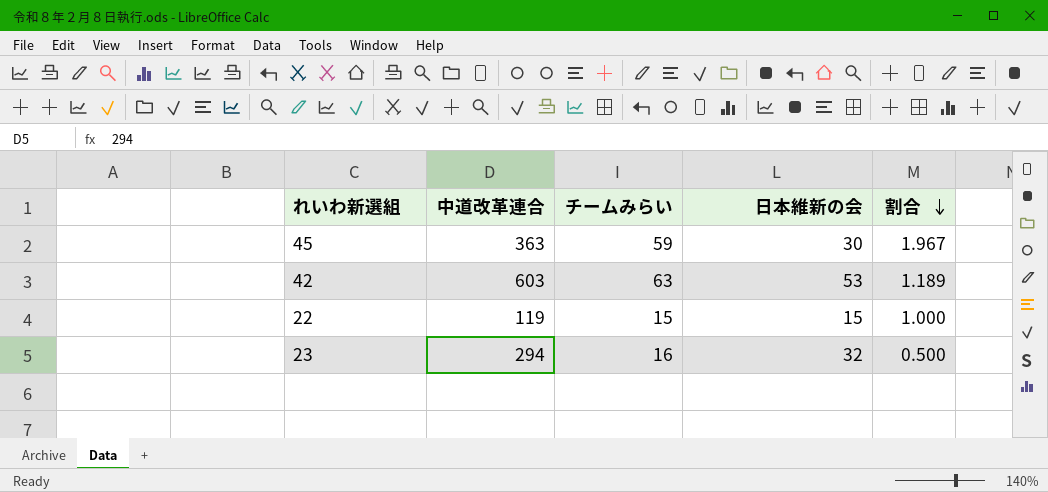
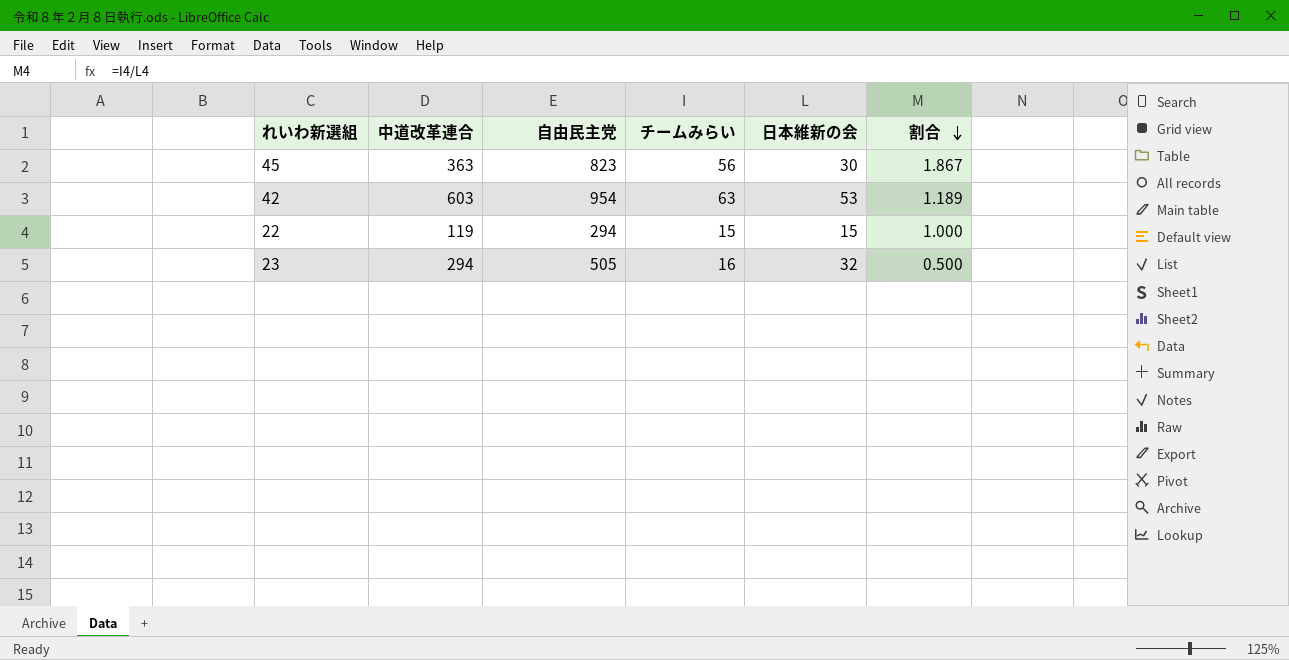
column 自由民主党 | position: none -> 3
45 | チームみらい: 59 -> 56
45 | 割合: 1.967 -> 1.867

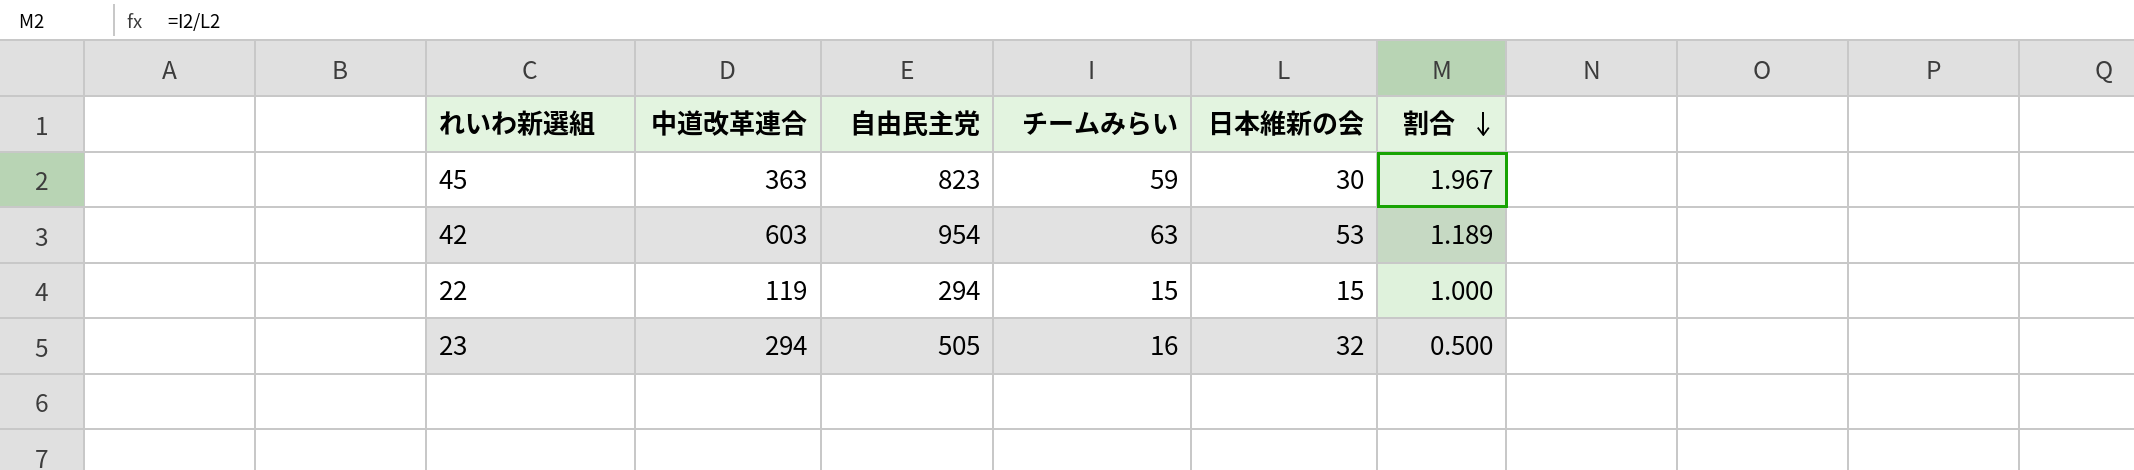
45 | チームみらい: 56 -> 59
45 | 割合: 1.867 -> 1.967

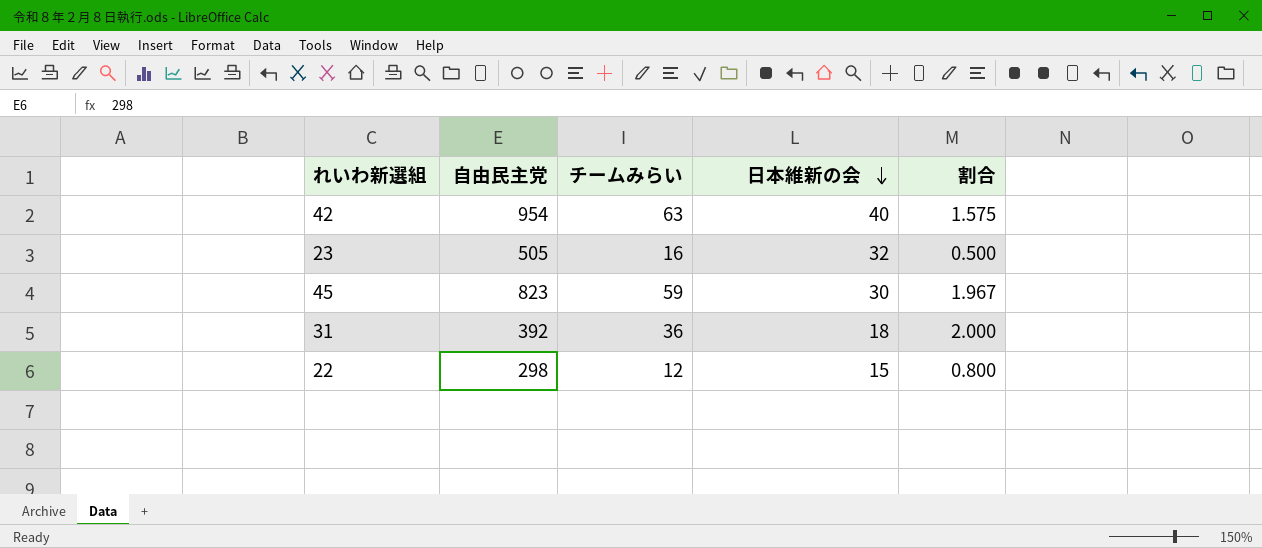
row order: 割合 descending -> 日本維新の会 descending
column 中道改革連合 | position: 2 -> none
42 | 日本維新の会: 53 -> 40
42 | 割合: 1.189 -> 1.575
row 31: none -> 392 | 36 | 18 | 2.000
22 | 自由民主党: 294 -> 298
22 | チームみらい: 15 -> 12
22 | 割合: 1.000 -> 0.800

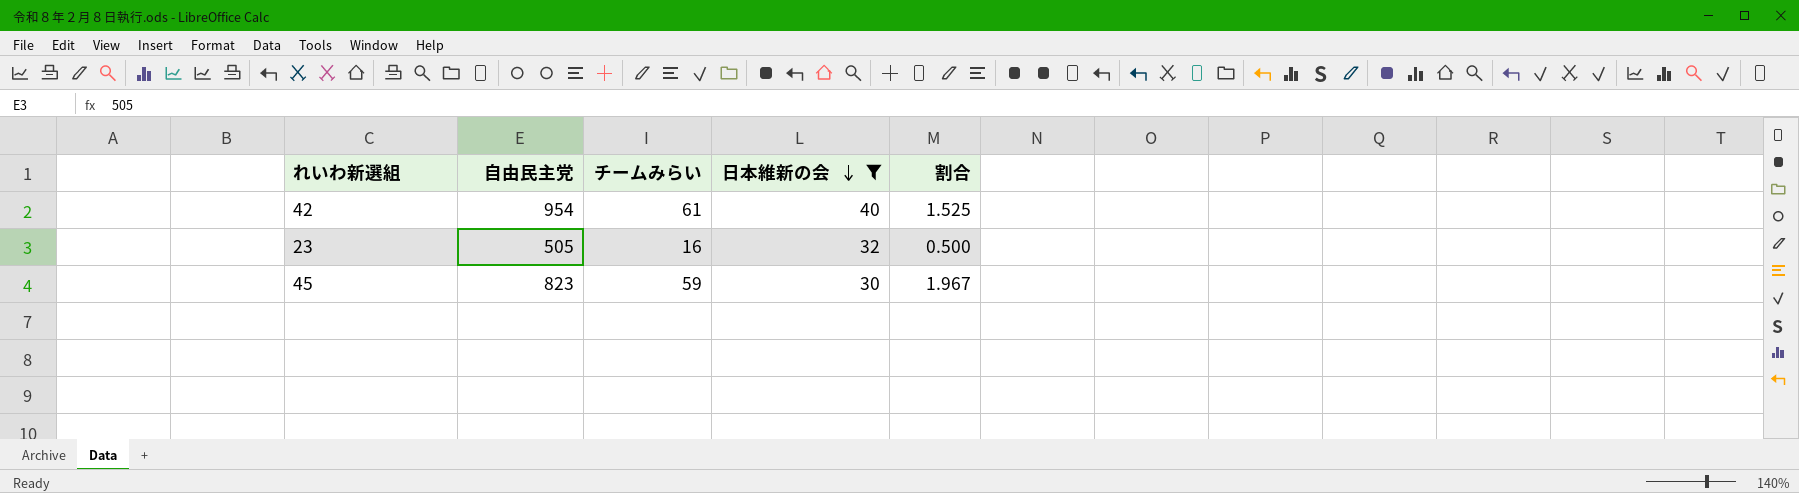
filter: none -> 日本維新の会 >= 30
42 | チームみらい: 63 -> 61
42 | 割合: 1.575 -> 1.525

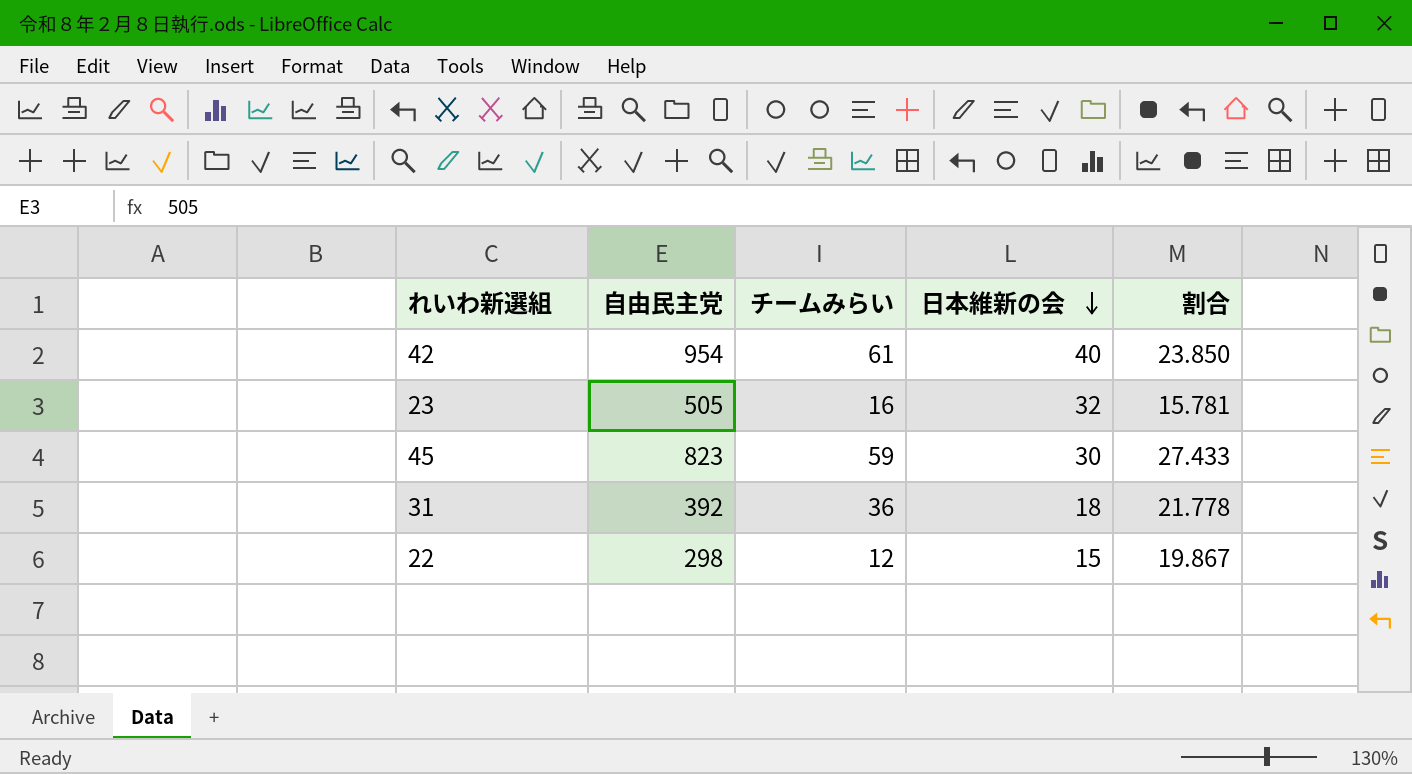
filter: 日本維新の会 >= 30 -> none
column 割合 | formula: [チームみらい] / [日本維新の会] -> [自由民主党] / [日本維新の会]

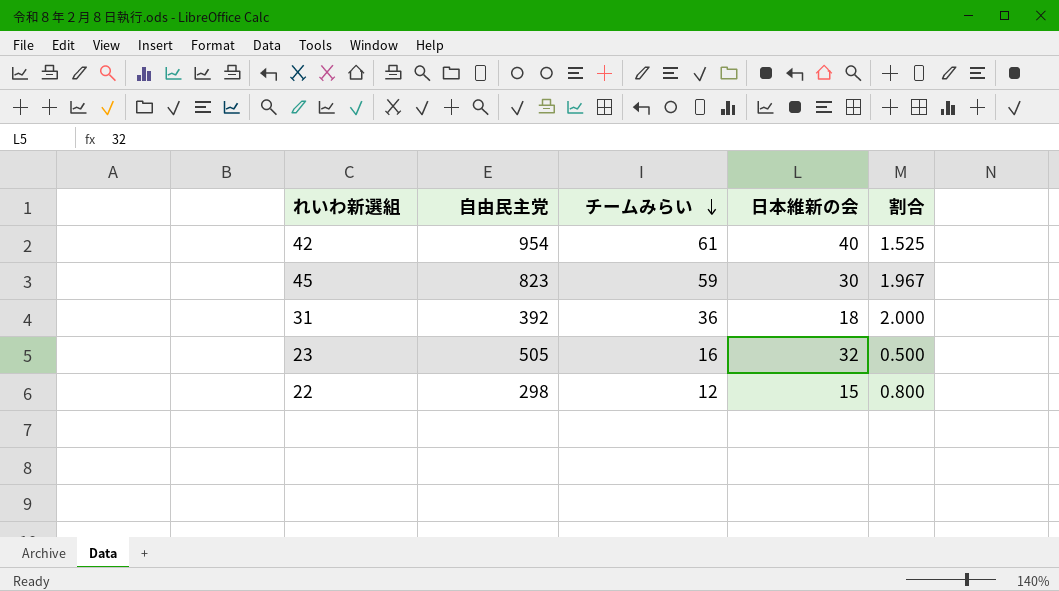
row order: 日本維新の会 descending -> チームみらい descending
column 割合 | formula: [自由民主党] / [日本維新の会] -> [チームみらい] / [日本維新の会]

